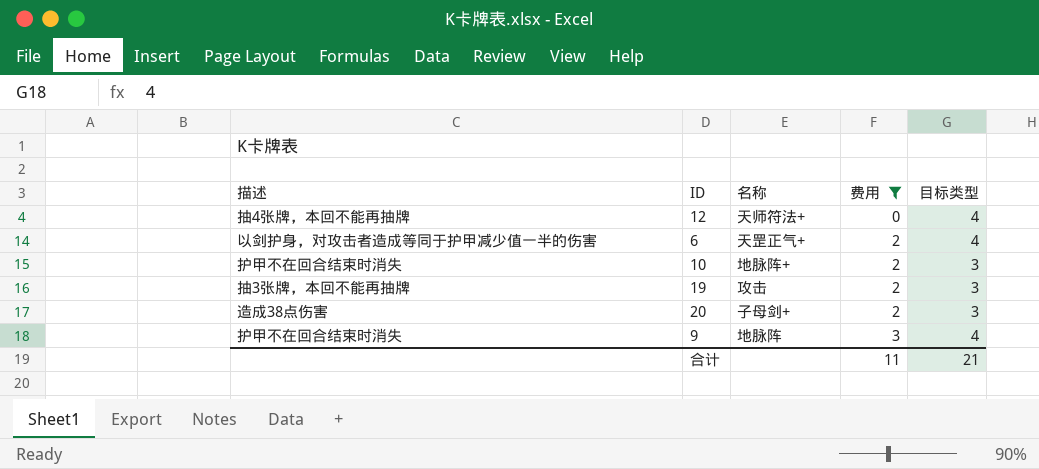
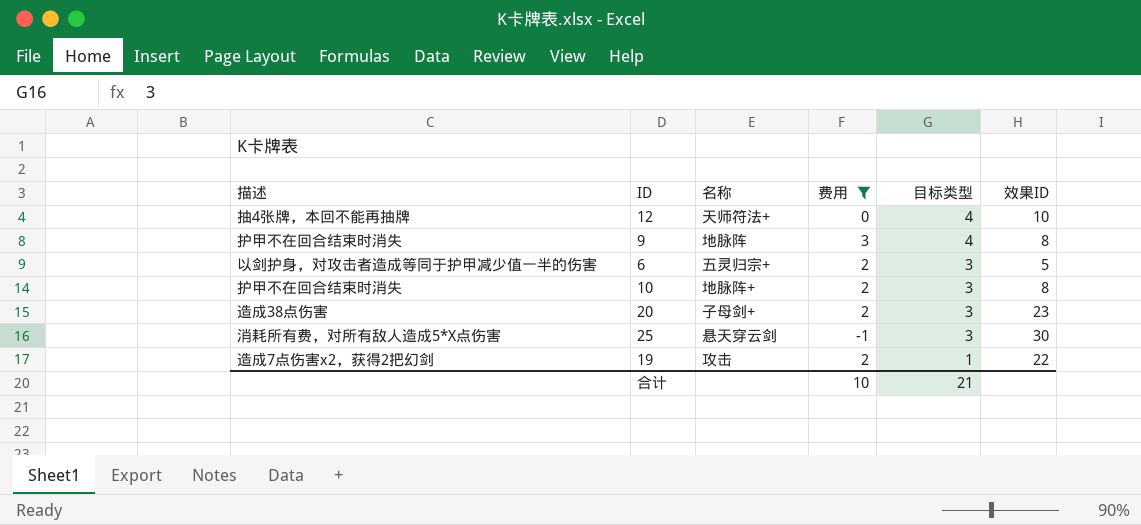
row order: 费用 ascending -> 目标类型 descending
column 效果ID | position: none -> 6
6 | 名称: 天罡正气+ -> 五灵归宗+
6 | 目标类型: 4 -> 3
row 25: none -> 消耗所有费，对所有敌人造成5*X点伤害 | 悬天穿云剑 | -1 | 3 | 30
19 | 描述: 抽3张牌，本回不能再抽牌 -> 造成7点伤害x2，获得2把幻剑
19 | 目标类型: 3 -> 1
合计 | 费用: 11 -> 10

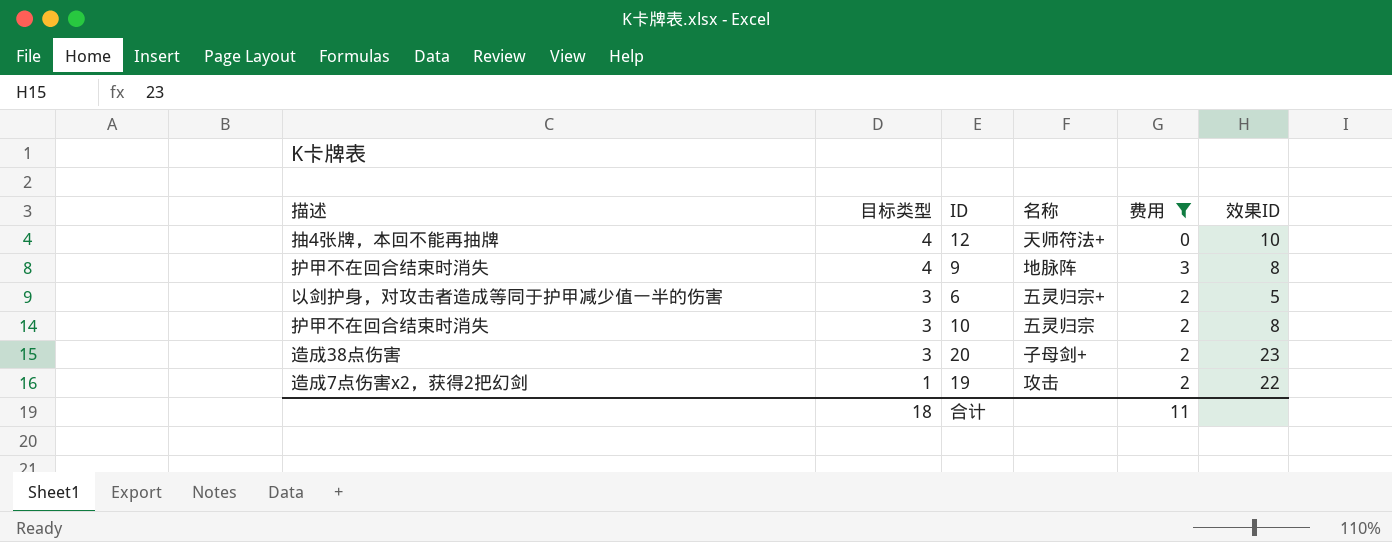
column 目标类型 | position: 5 -> 2
row 25: 消耗所有费，对所有敌人造成5*X点伤害 | 悬天穿云剑 | -1 | 3 | 30 -> none
10 | 名称: 地脉阵+ -> 五灵归宗
合计 | 目标类型: 21 -> 18
合计 | 费用: 10 -> 11

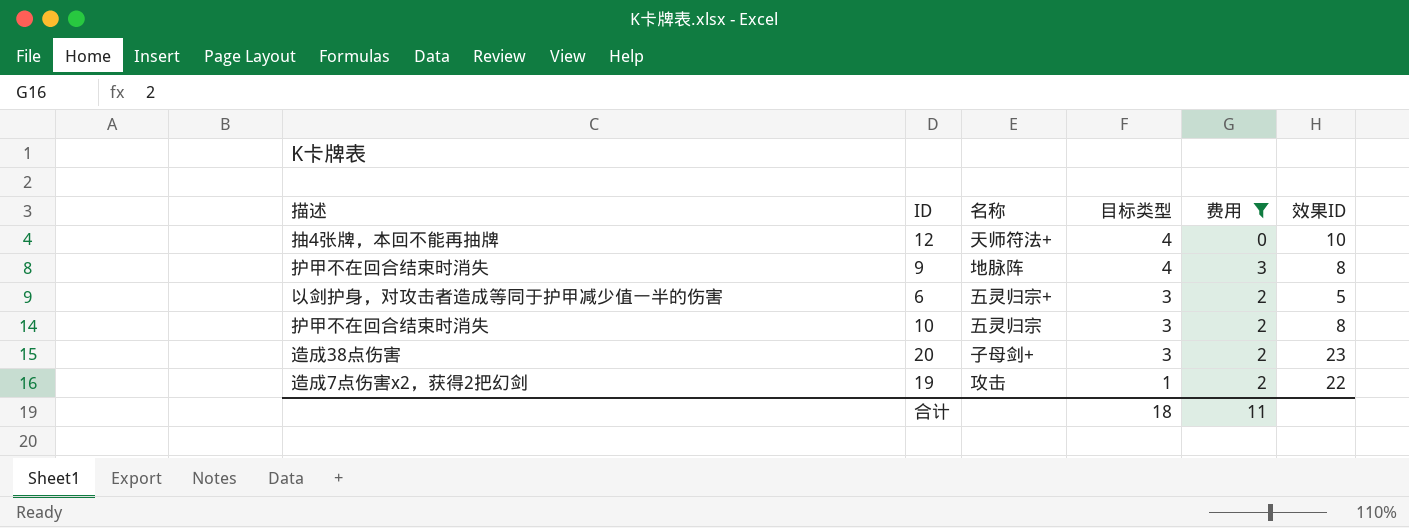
column 目标类型 | position: 2 -> 4

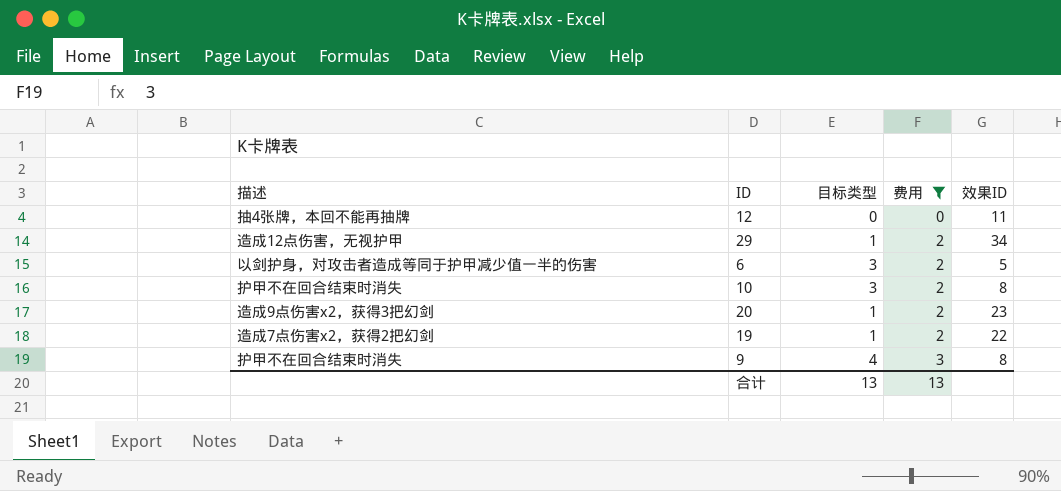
row order: 目标类型 descending -> 费用 ascending
column 名称 | position: 3 -> none
12 | 目标类型: 4 -> 0
12 | 效果ID: 10 -> 11
row 29: none -> 造成12点伤害，无视护甲 | 1 | 2 | 34
20 | 描述: 造成38点伤害 -> 造成9点伤害x2，获得3把幻剑
20 | 目标类型: 3 -> 1
合计 | 目标类型: 18 -> 13
合计 | 费用: 11 -> 13

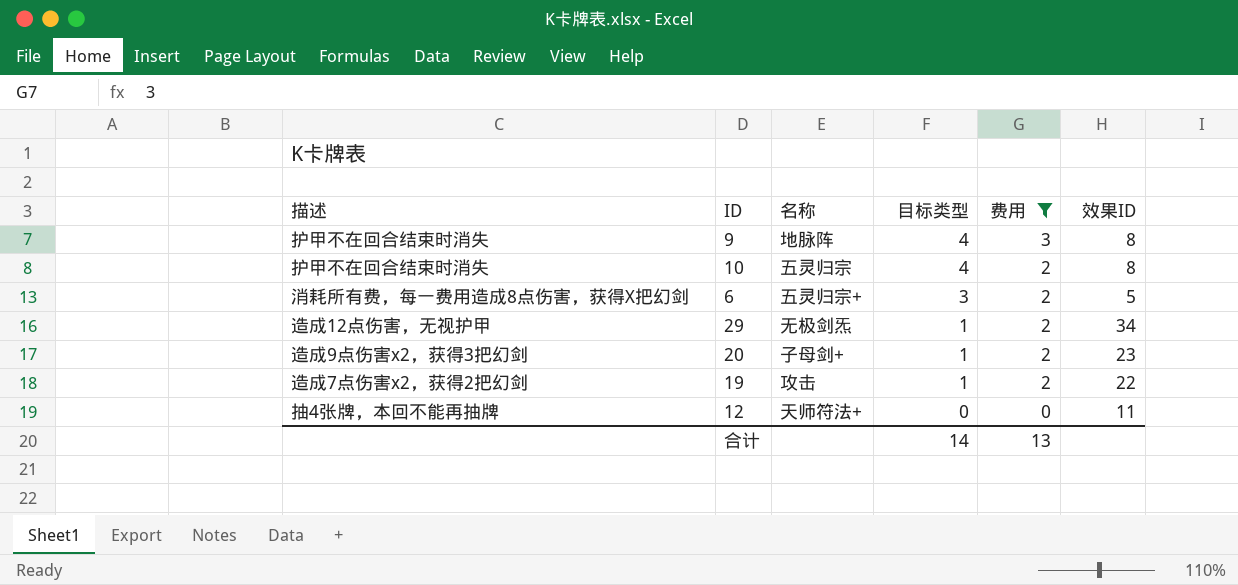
row order: 费用 ascending -> 目标类型 descending
column 名称 | position: none -> 3
10 | 目标类型: 3 -> 4
6 | 描述: 以剑护身，对攻击者造成等同于护甲减少值一半的伤害 -> 消耗所有费，每一费用造成8点伤害，获得X把幻剑
合计 | 目标类型: 13 -> 14

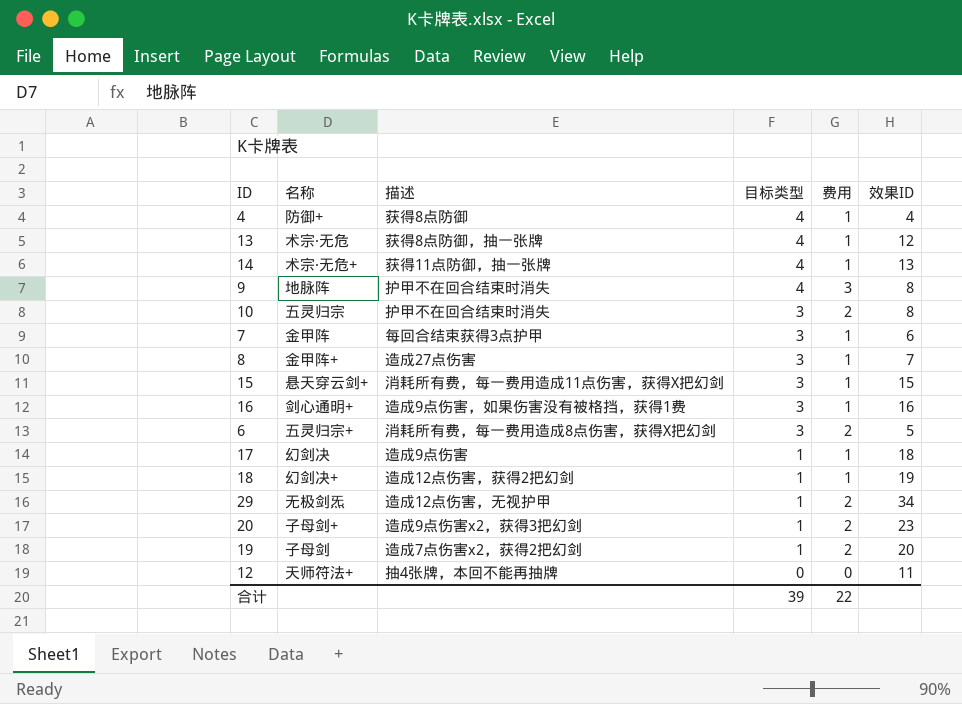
filter: 费用 != 1 -> none
column 描述 | position: 1 -> 3
10 | 目标类型: 4 -> 3
19 | 名称: 攻击 -> 子母剑
19 | 效果ID: 22 -> 20
合计 | 目标类型: 14 -> 39
合计 | 费用: 13 -> 22

